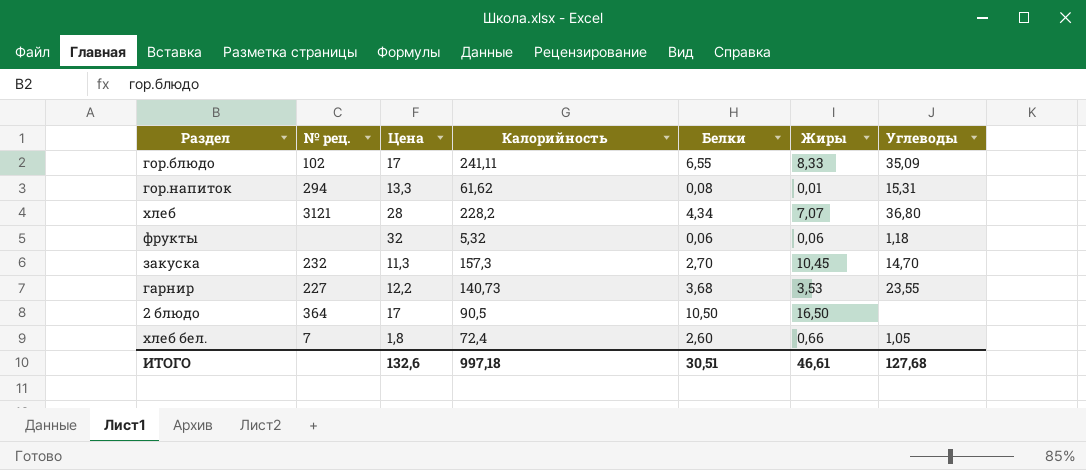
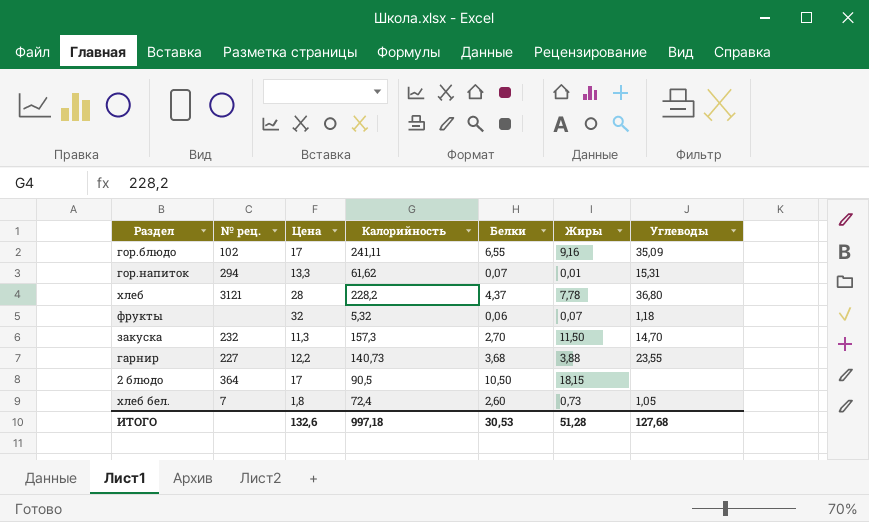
гор.блюдо | Жиры: 8,33 -> 9,16
гор.напиток | Белки: 0,08 -> 0,07
хлеб | Белки: 4,34 -> 4,37
хлеб | Жиры: 7,07 -> 7,78
фрукты | Жиры: 0,06 -> 0,07
закуска | Жиры: 10,45 -> 11,50
гарнир | Жиры: 3,53 -> 3,88
2 блюдо | Жиры: 16,50 -> 18,15
хлеб бел. | Жиры: 0,66 -> 0,73
ИТОГО | Белки: 30,51 -> 30,53
ИТОГО | Жиры: 46,61 -> 51,28

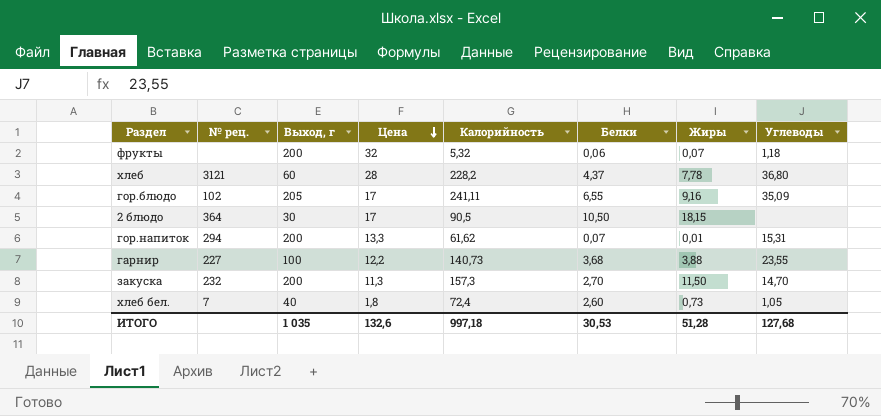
row order: none -> Цена descending
column Выход, г | position: none -> 3

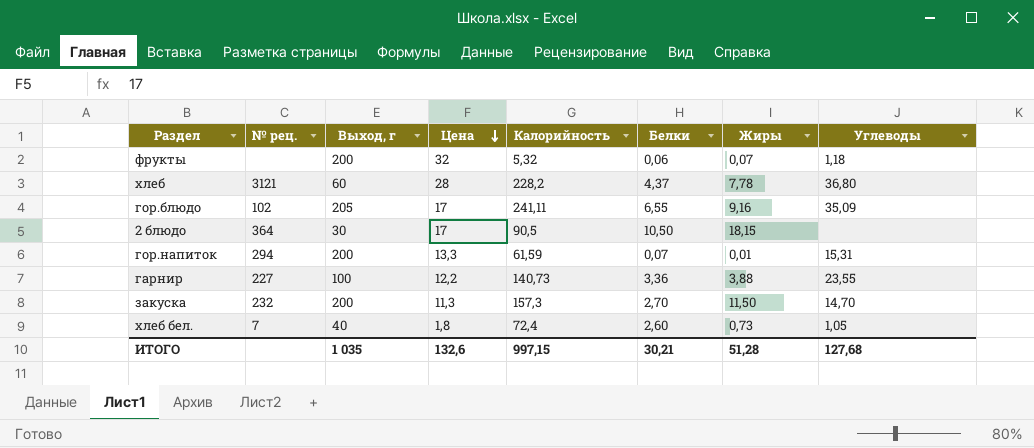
гор.напиток | Калорийность: 61,62 -> 61,59
гарнир | Белки: 3,68 -> 3,36
ИТОГО | Калорийность: 997,18 -> 997,15
ИТОГО | Белки: 30,53 -> 30,21

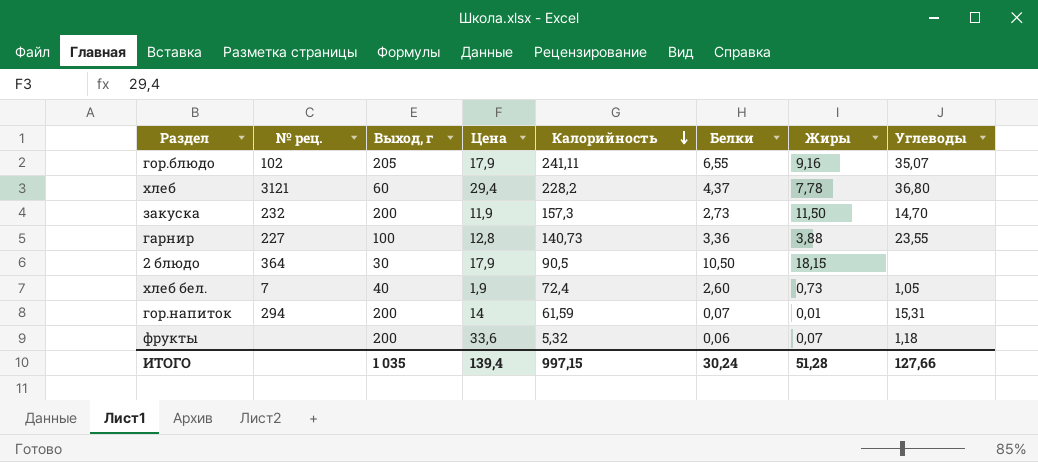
row order: Цена descending -> Калорийность descending
гор.блюдо | Цена: 17 -> 17,9
гор.блюдо | Углеводы: 35,09 -> 35,07
хлеб | Цена: 28 -> 29,4
закуска | Цена: 11,3 -> 11,9
закуска | Белки: 2,70 -> 2,73
гарнир | Цена: 12,2 -> 12,8
2 блюдо | Цена: 17 -> 17,9
хлеб бел. | Цена: 1,8 -> 1,9
гор.напиток | Цена: 13,3 -> 14
фрукты | Цена: 32 -> 33,6
ИТОГО | Цена: 132,6 -> 139,4
ИТОГО | Белки: 30,21 -> 30,24
ИТОГО | Углеводы: 127,68 -> 127,66

